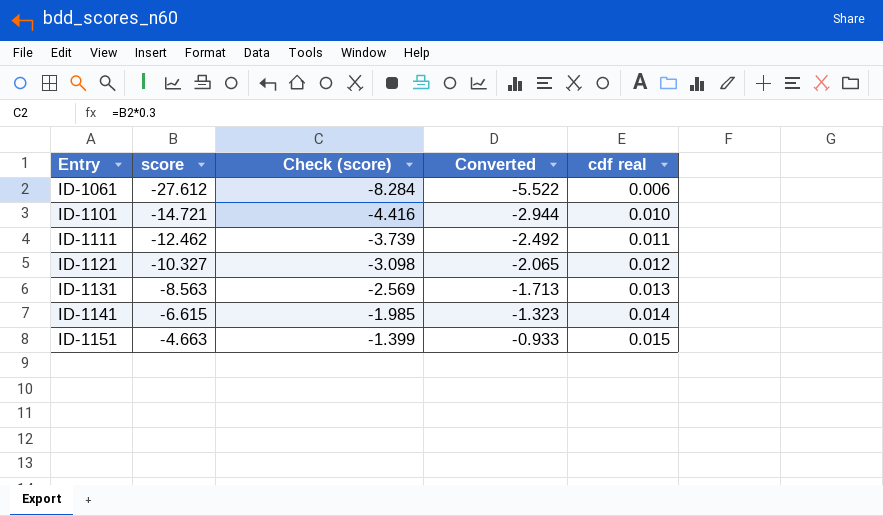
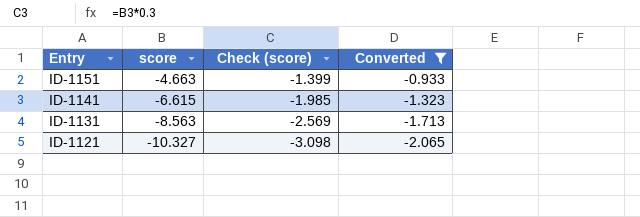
filter: none -> Converted >= -2.065
row order: Entry ascending -> Entry descending
column cdf real | position: 5 -> none

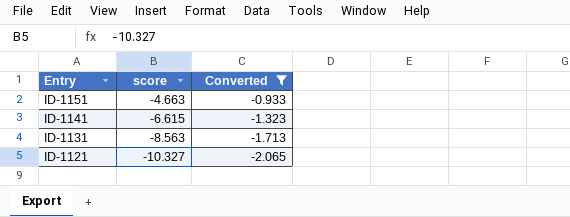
column Check (score) | formula: [score] * 0.3 -> none

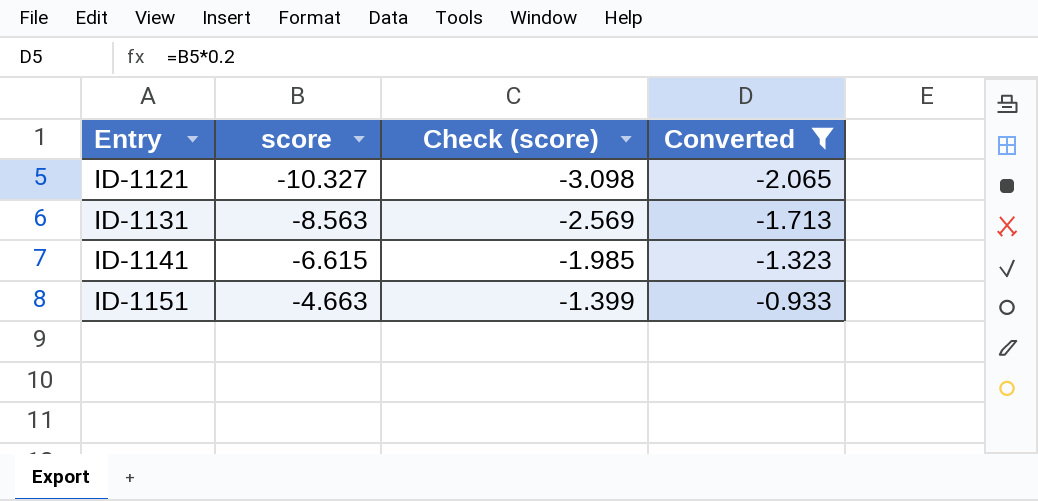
row order: Entry descending -> Entry ascending
column Check (score) | formula: none -> [score] * 0.3

